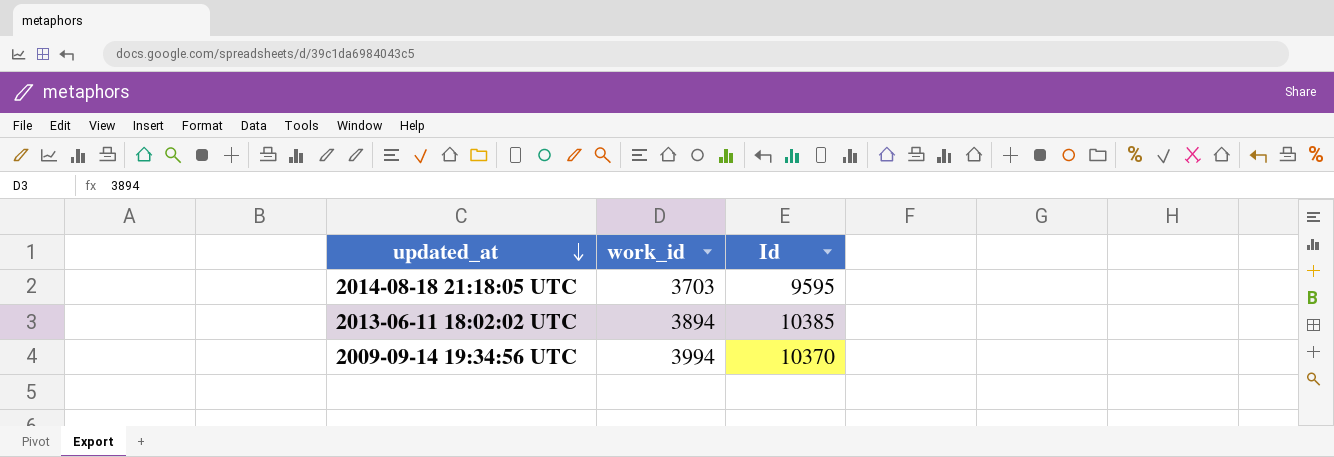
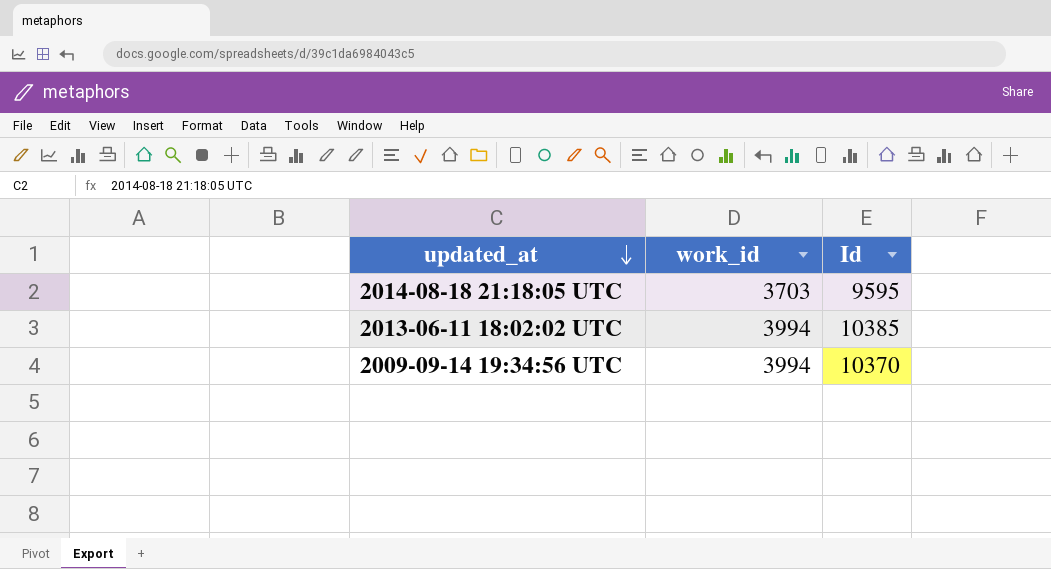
2013-06-11 18:02:02 UTC | work_id: 3894 -> 3994

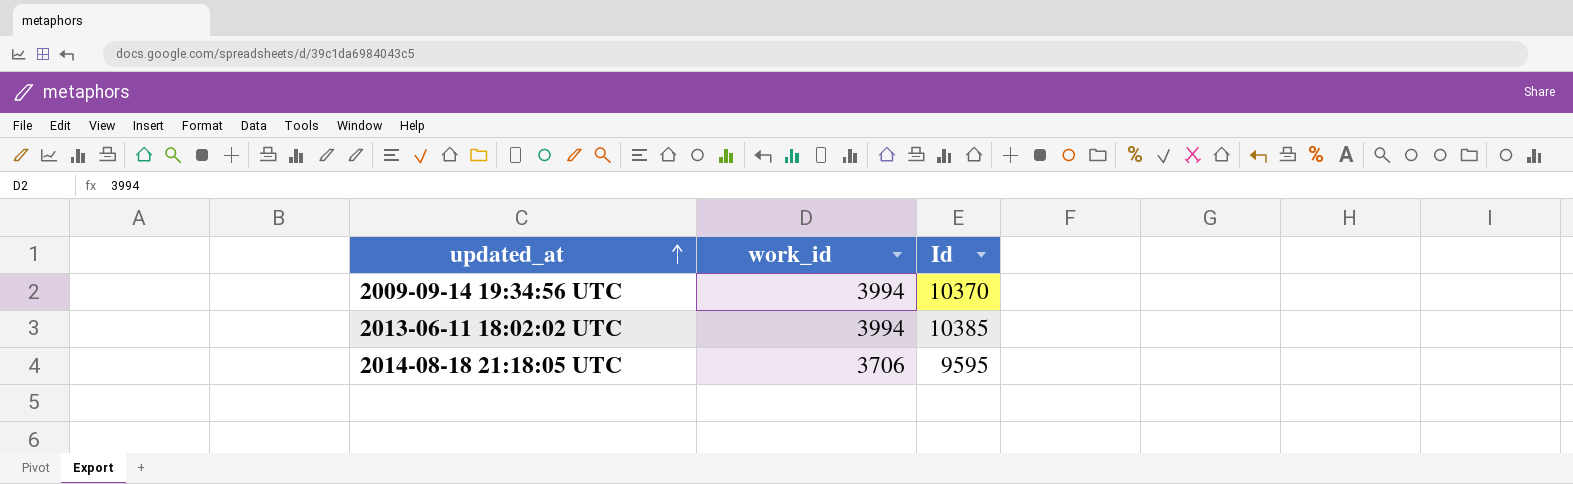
row order: updated_at descending -> updated_at ascending
2014-08-18 21:18:05 UTC | work_id: 3703 -> 3706

